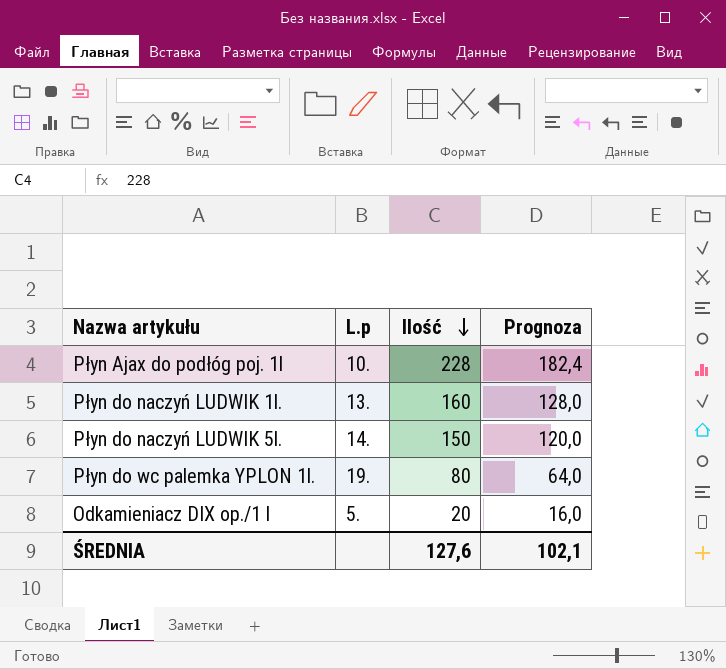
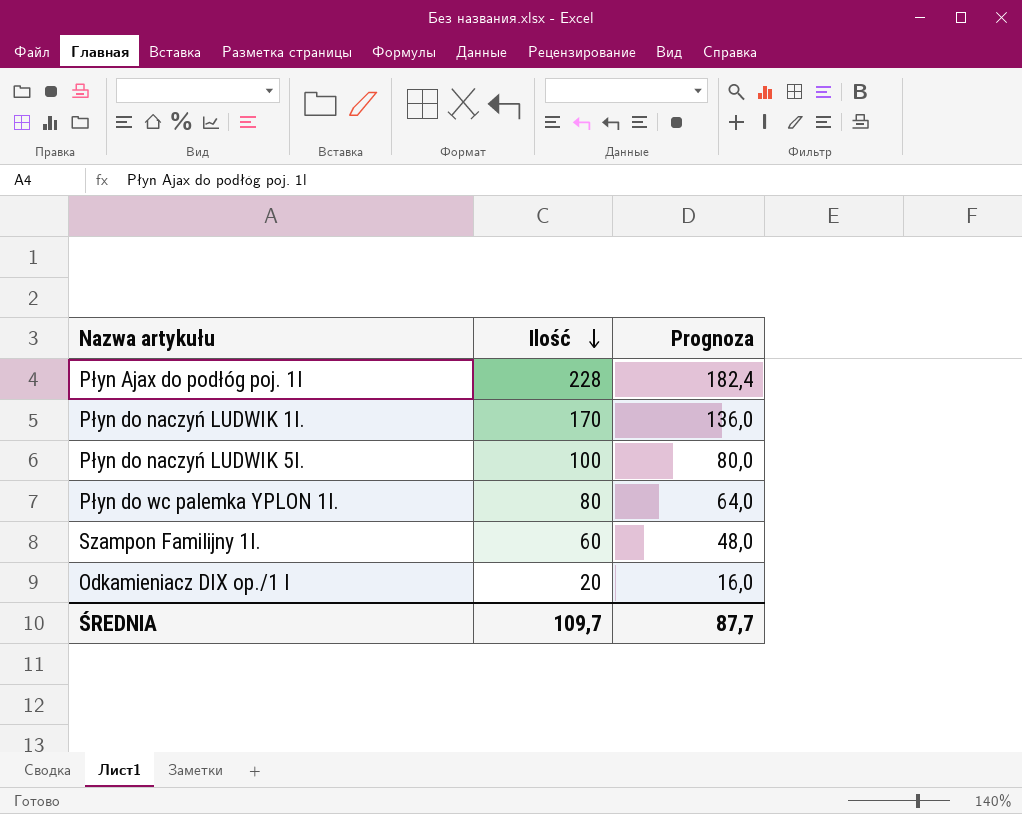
column L.p | position: 2 -> none
Płyn do naczyń LUDWIK 1l. | Ilość: 160 -> 170
Płyn do naczyń LUDWIK 1l. | Prognoza: 128,0 -> 136,0
Płyn do naczyń LUDWIK 5l. | Ilość: 150 -> 100
Płyn do naczyń LUDWIK 5l. | Prognoza: 120,0 -> 80,0
row Szampon Familijny 1l.: none -> 60 | 48,0
ŚREDNIA | Ilość: 127,6 -> 109,7
ŚREDNIA | Prognoza: 102,1 -> 87,7

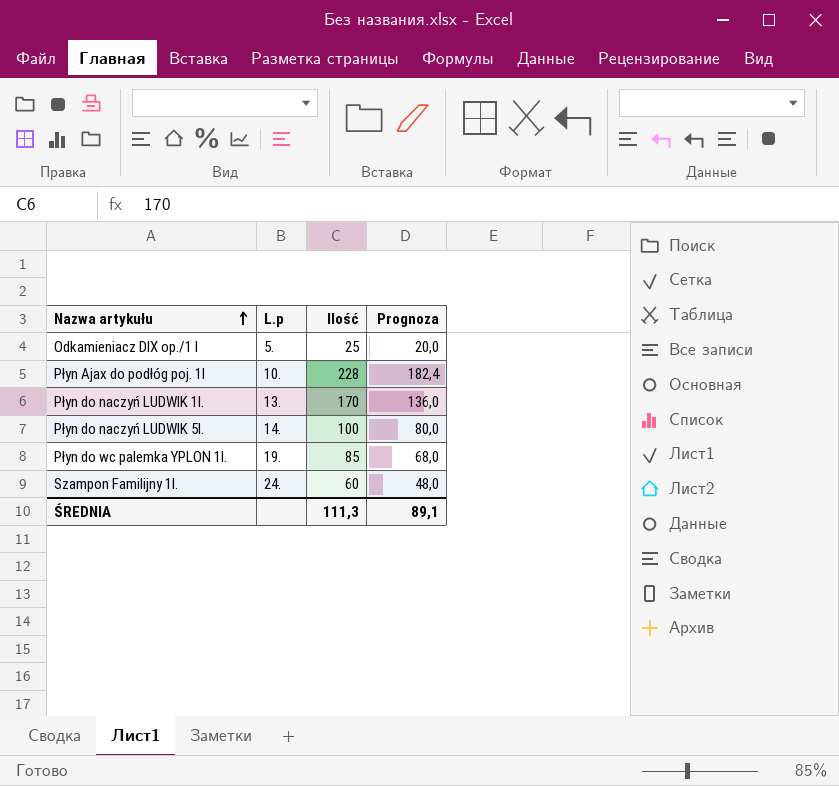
row order: Ilość descending -> Nazwa artykułu ascending
column L.p | position: none -> 2
Odkamieniacz DIX op./1 l | Ilość: 20 -> 25
Odkamieniacz DIX op./1 l | Prognoza: 16,0 -> 20,0
Płyn do wc palemka YPLON 1l. | Ilość: 80 -> 85
Płyn do wc palemka YPLON 1l. | Prognoza: 64,0 -> 68,0
ŚREDNIA | Ilość: 109,7 -> 111,3
ŚREDNIA | Prognoza: 87,7 -> 89,1

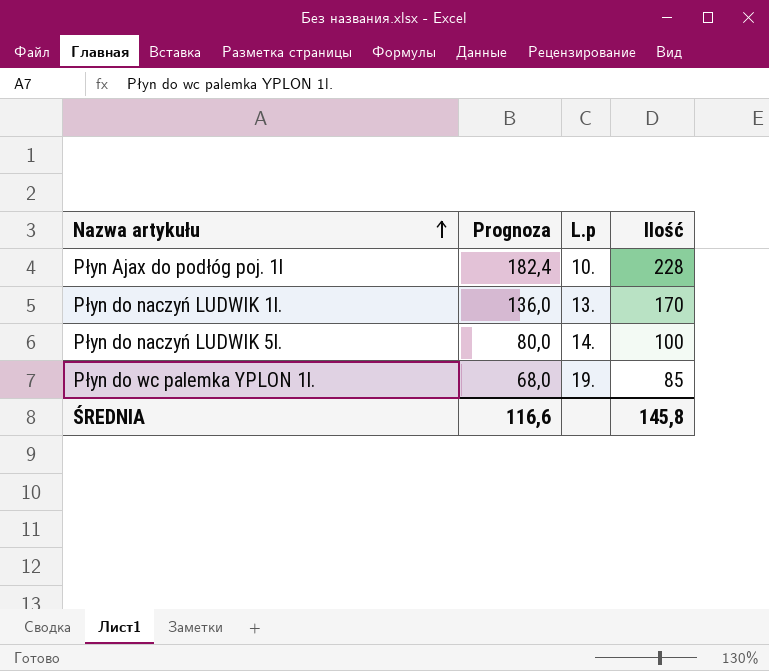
column Prognoza | position: 4 -> 2
row Odkamieniacz DIX op./1 l: 5. | 25 | 20,0 -> none
row Szampon Familijny 1l.: 24. | 60 | 48,0 -> none
ŚREDNIA | Prognoza: 89,1 -> 116,6
ŚREDNIA | Ilość: 111,3 -> 145,8

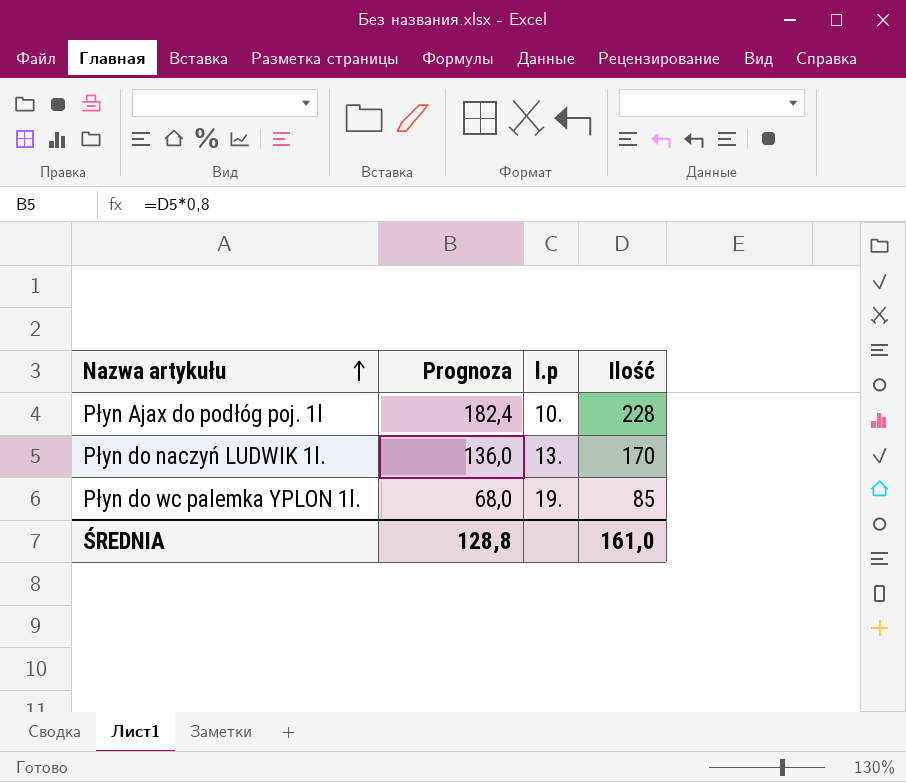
column name: L.p -> l.p
row Płyn do naczyń LUDWIK 5l.: 80,0 | 14. | 100 -> none
ŚREDNIA | Prognoza: 116,6 -> 128,8
ŚREDNIA | Ilość: 145,8 -> 161,0

